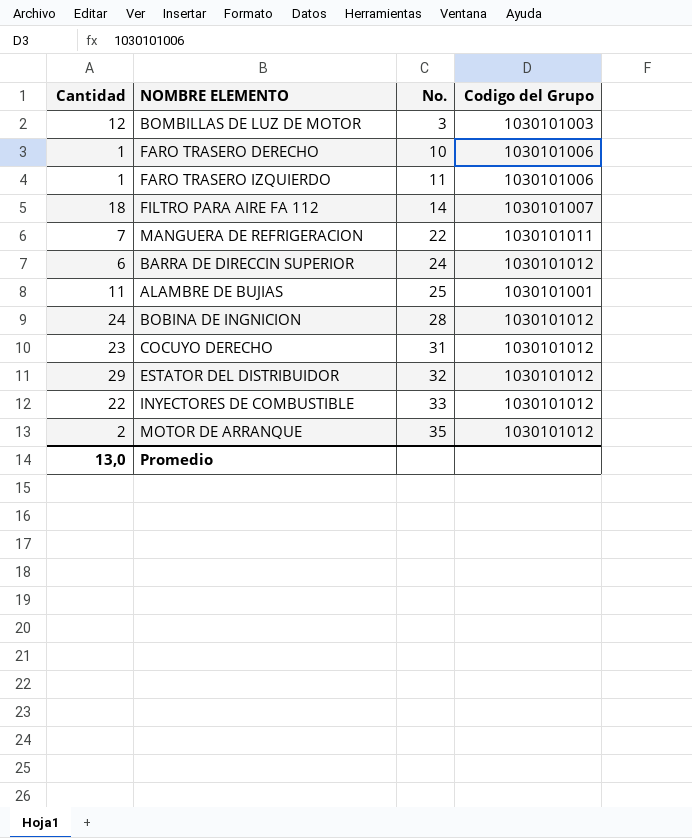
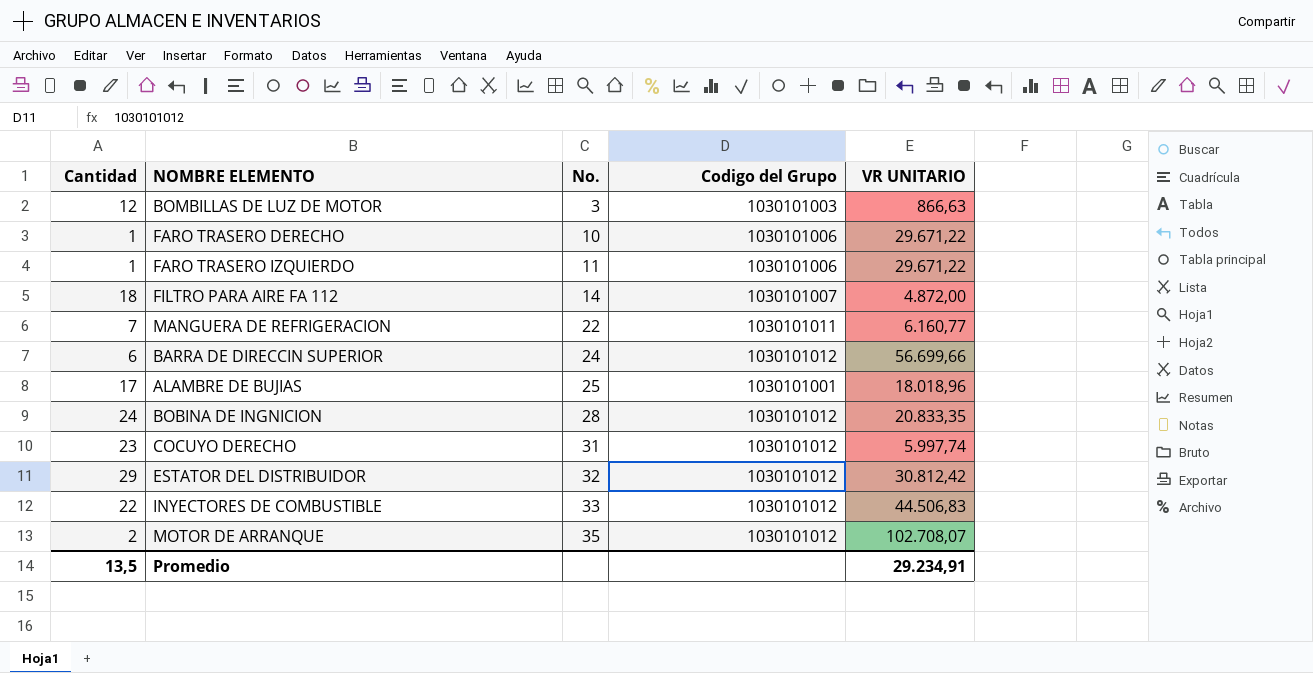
column VR UNITARIO | position: none -> 5
ALAMBRE DE BUJIAS | Cantidad: 11 -> 17
Promedio | Cantidad: 13,0 -> 13,5

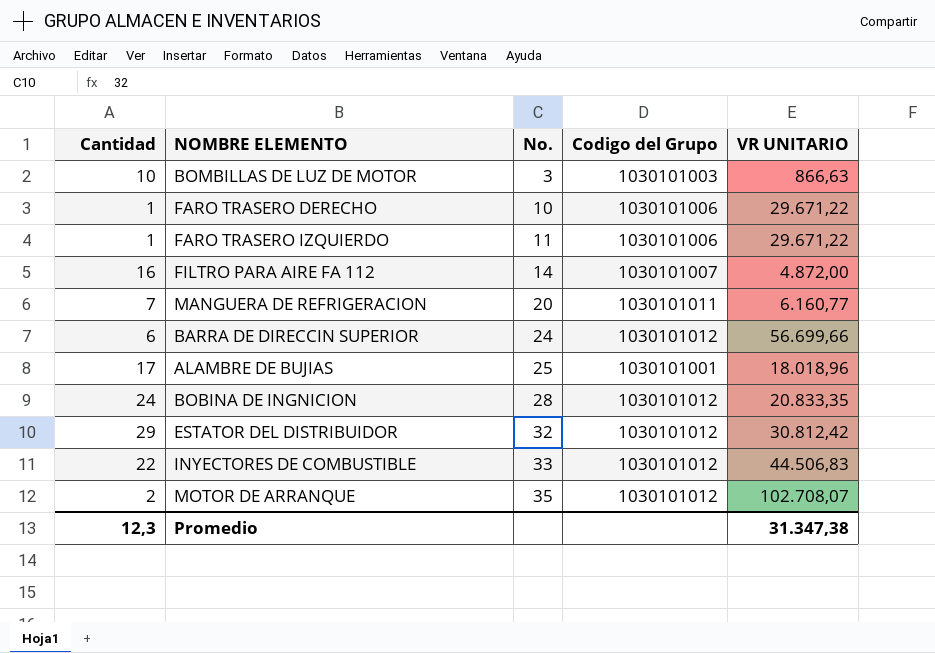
row COCUYO DERECHO: 23 | 31 | 1030101012 | 5.997,74 -> none
BOMBILLAS DE LUZ DE MOTOR | Cantidad: 12 -> 10
FILTRO PARA AIRE FA 112 | Cantidad: 18 -> 16
MANGUERA DE REFRIGERACION | No.: 22 -> 20
Promedio | Cantidad: 13,5 -> 12,3
Promedio | VR UNITARIO: 29.234,91 -> 31.347,38

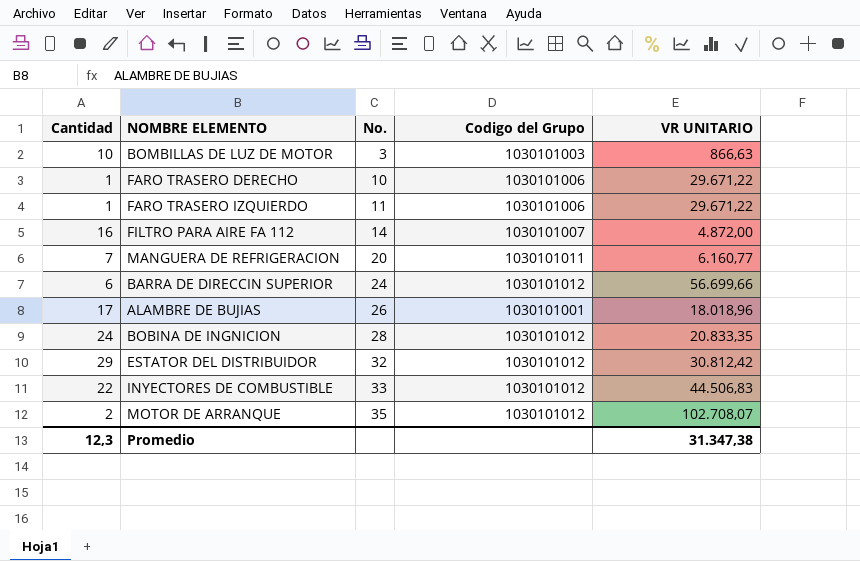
ALAMBRE DE BUJIAS | No.: 25 -> 26

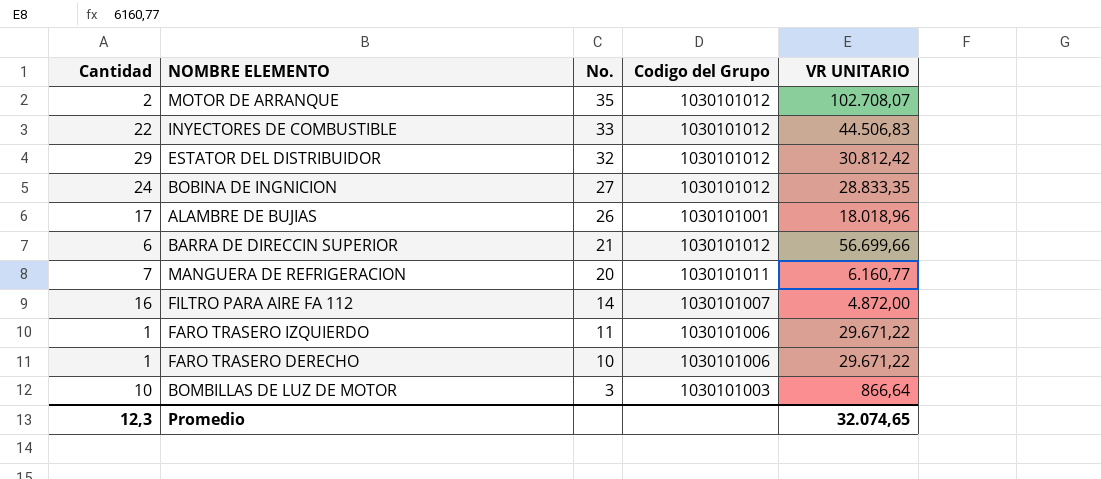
row order: No. ascending -> No. descending
BOBINA DE INGNICION | No.: 28 -> 27
BOBINA DE INGNICION | VR UNITARIO: 20.833,35 -> 28.833,35
BARRA DE DIRECCIN SUPERIOR | No.: 24 -> 21
BOMBILLAS DE LUZ DE MOTOR | VR UNITARIO: 866,63 -> 866,64
Promedio | VR UNITARIO: 31.347,38 -> 32.074,65

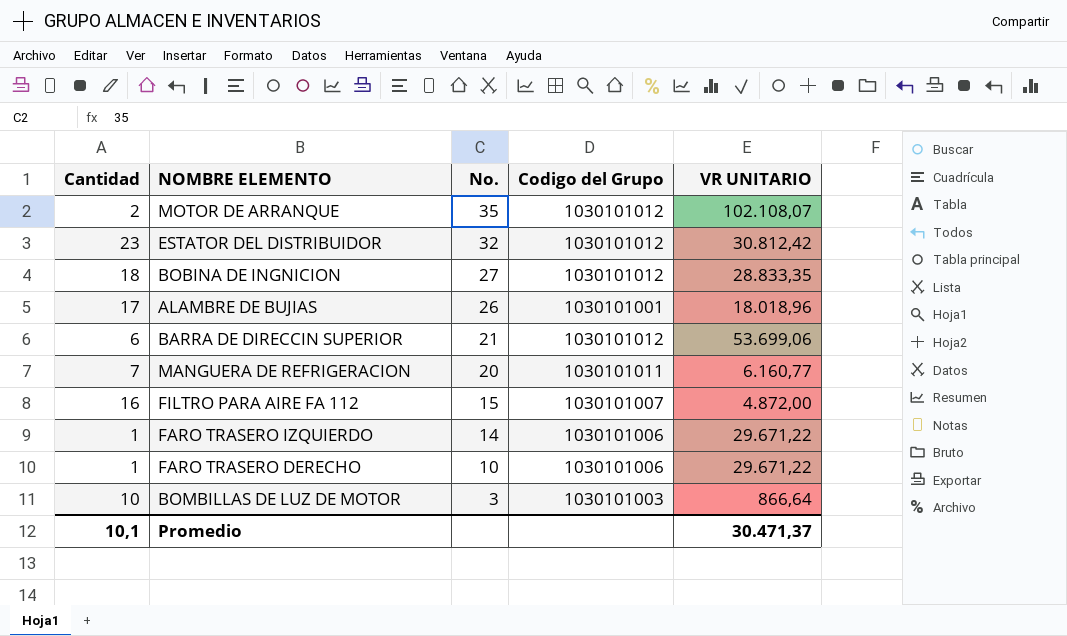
row INYECTORES DE COMBUSTIBLE: 22 | 33 | 1030101012 | 44.506,83 -> none
MOTOR DE ARRANQUE | VR UNITARIO: 102.708,07 -> 102.108,07
ESTATOR DEL DISTRIBUIDOR | Cantidad: 29 -> 23
BOBINA DE INGNICION | Cantidad: 24 -> 18
BARRA DE DIRECCIN SUPERIOR | VR UNITARIO: 56.699,66 -> 53.699,06
FILTRO PARA AIRE FA 112 | No.: 14 -> 15
FARO TRASERO IZQUIERDO | No.: 11 -> 14
Promedio | Cantidad: 12,3 -> 10,1
Promedio | VR UNITARIO: 32.074,65 -> 30.471,37

